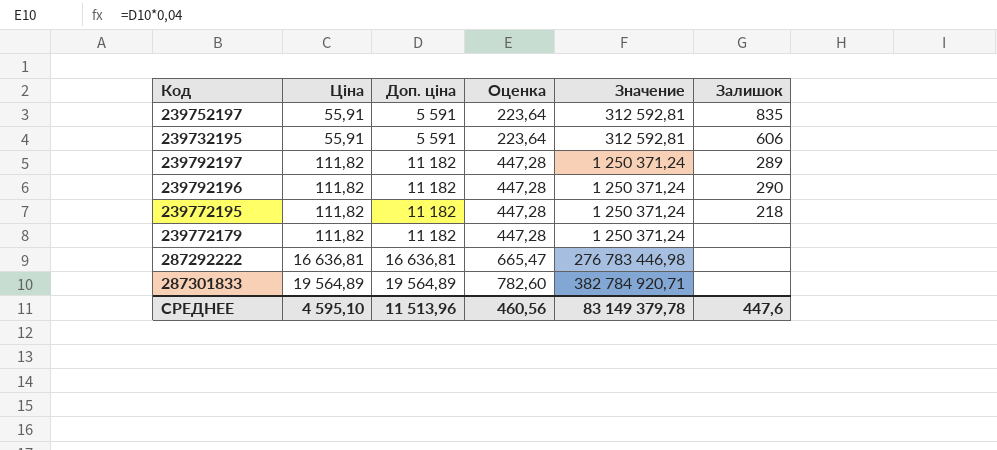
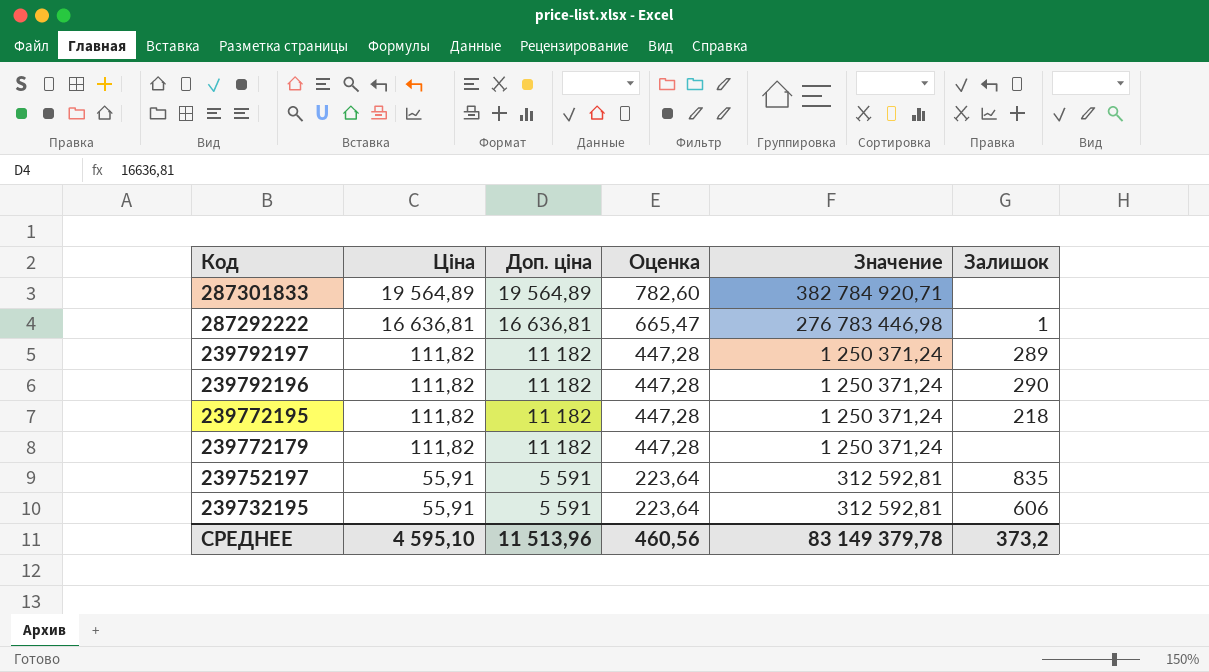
row order: Ціна ascending -> Код descending
287292222 | Залишок: none -> 1
СРЕДНЕЕ | Залишок: 447,6 -> 373,2

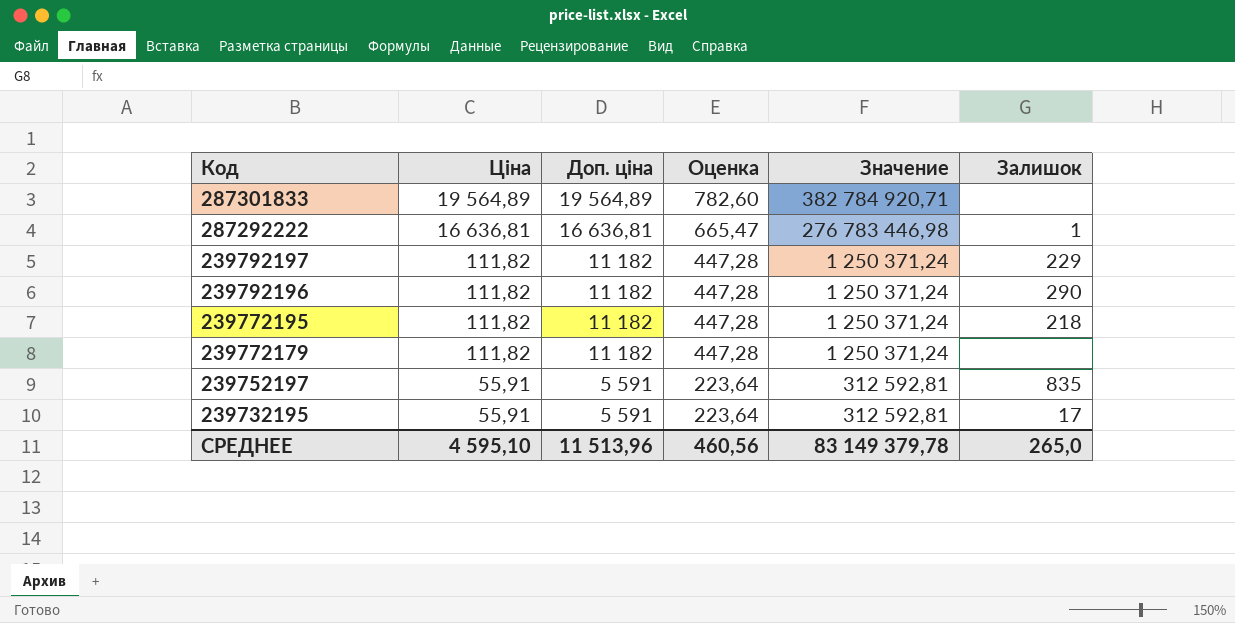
239792197 | Залишок: 289 -> 229
239732195 | Залишок: 606 -> 17
СРЕДНЕЕ | Залишок: 373,2 -> 265,0

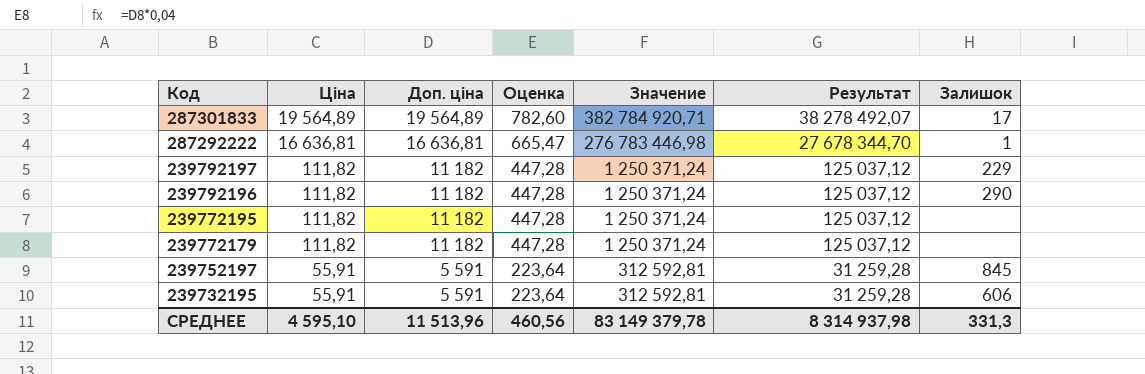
column Результат | formula: none -> [Значение] * 0,1
287301833 | Залишок: none -> 17
239772195 | Залишок: 218 -> none
239752197 | Залишок: 835 -> 845
239732195 | Залишок: 17 -> 606
СРЕДНЕЕ | Залишок: 265,0 -> 331,3

